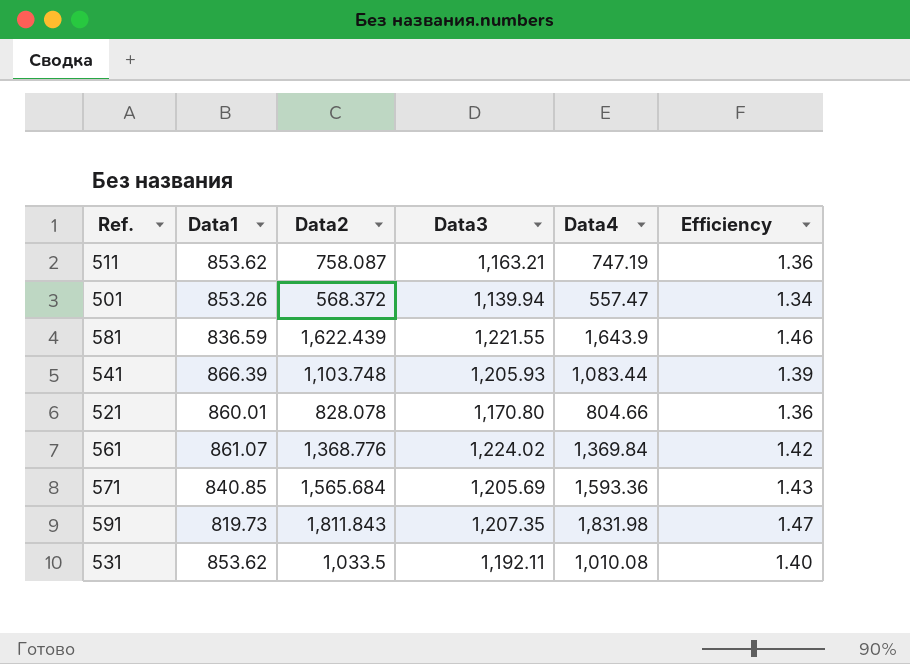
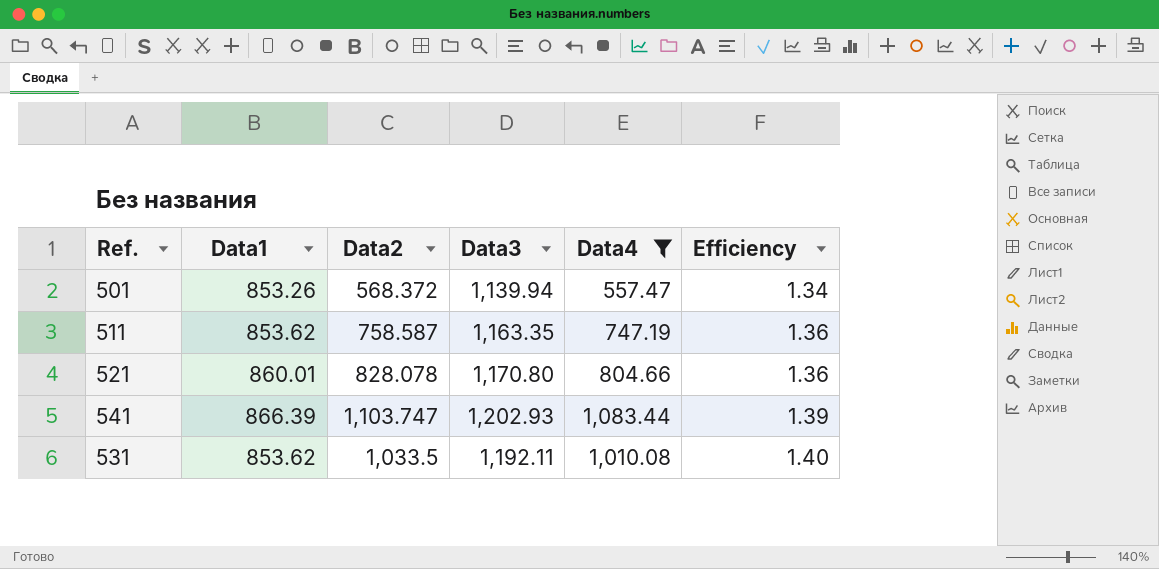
filter: none -> Data4 <= 1,083.44
row order: none -> Efficiency ascending
511 | Data2: 758.087 -> 758.587
511 | Data3: 1,163.21 -> 1,163.35
541 | Data2: 1,103.748 -> 1,103.747
541 | Data3: 1,205.93 -> 1,202.93

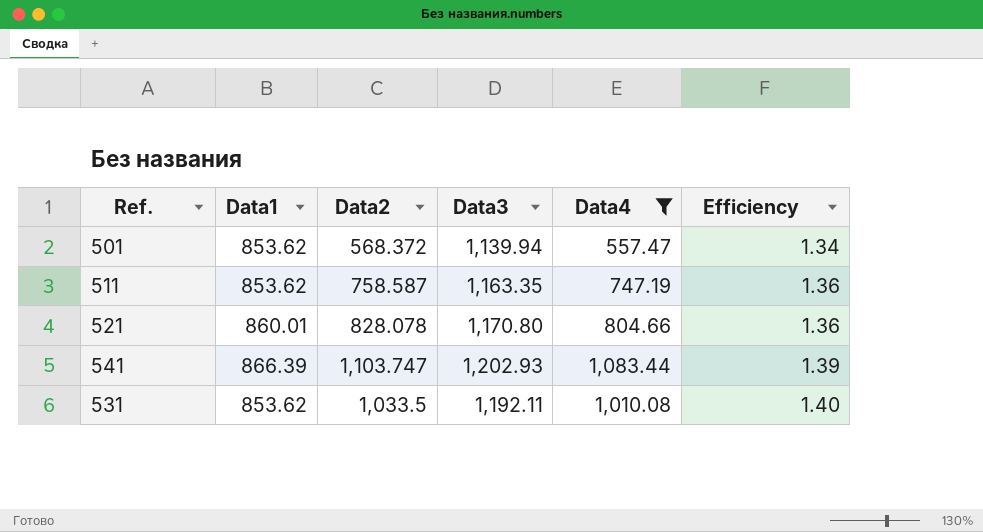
501 | Data1: 853.26 -> 853.62

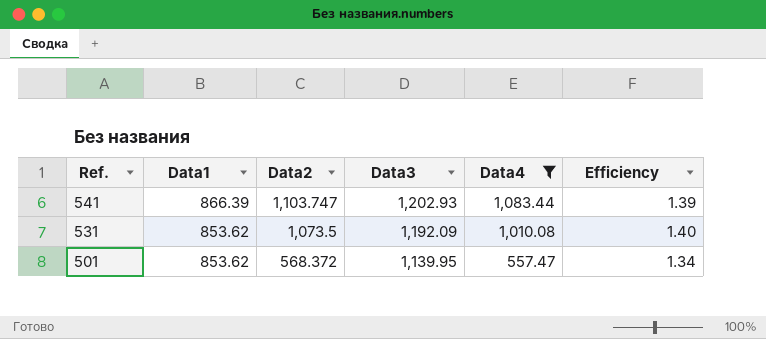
row order: Efficiency ascending -> Ref. descending
row 511: 853.62 | 758.587 | 1,163.35 | 747.19 | 1.36 -> none
row 521: 860.01 | 828.078 | 1,170.80 | 804.66 | 1.36 -> none
531 | Data2: 1,033.5 -> 1,073.5
531 | Data3: 1,192.11 -> 1,192.09
501 | Data3: 1,139.94 -> 1,139.95

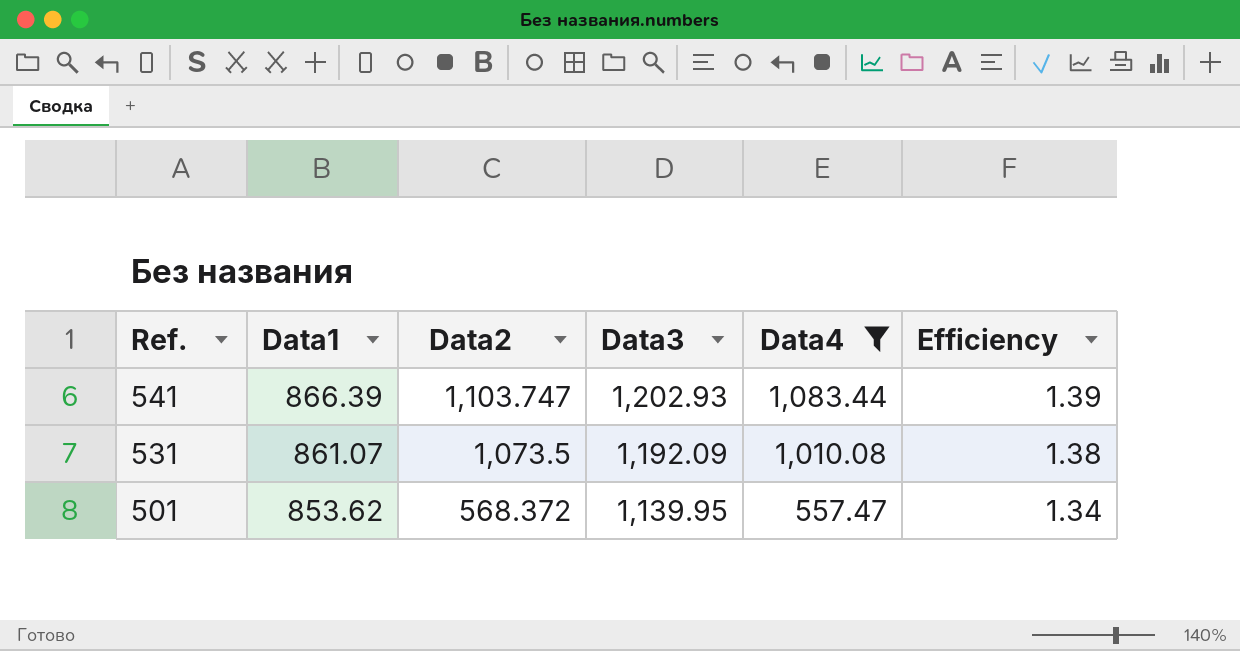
531 | Data1: 853.62 -> 861.07
531 | Efficiency: 1.40 -> 1.38

